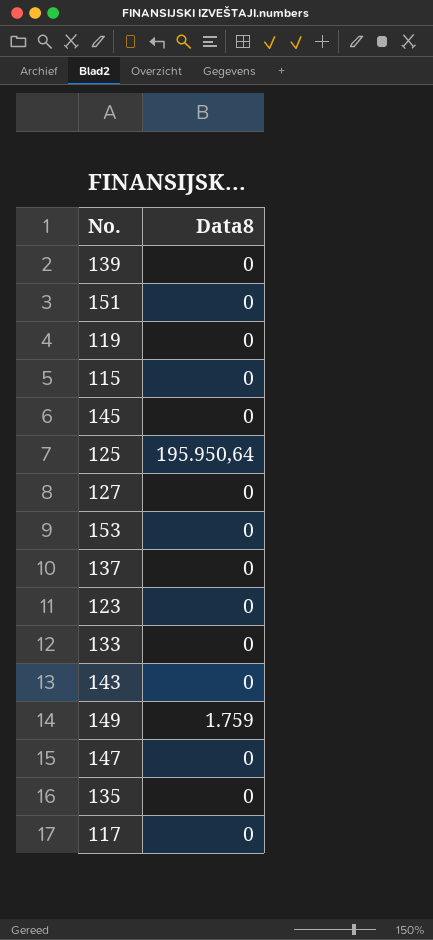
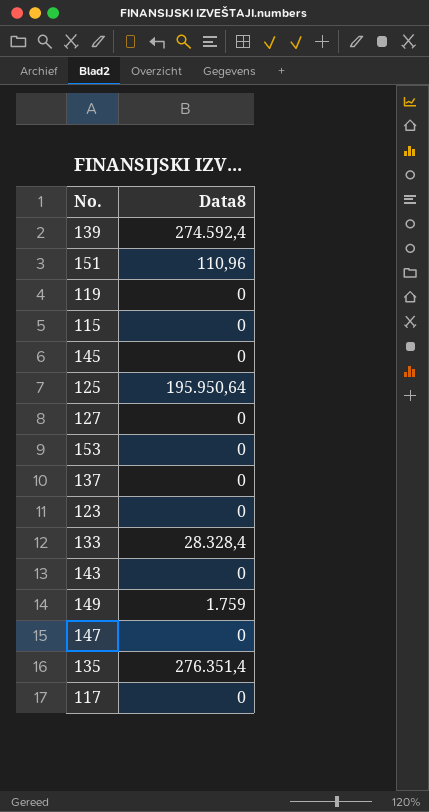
139 | Data8: 0 -> 274.592,4
151 | Data8: 0 -> 110,96
133 | Data8: 0 -> 28.328,4
135 | Data8: 0 -> 276.351,4

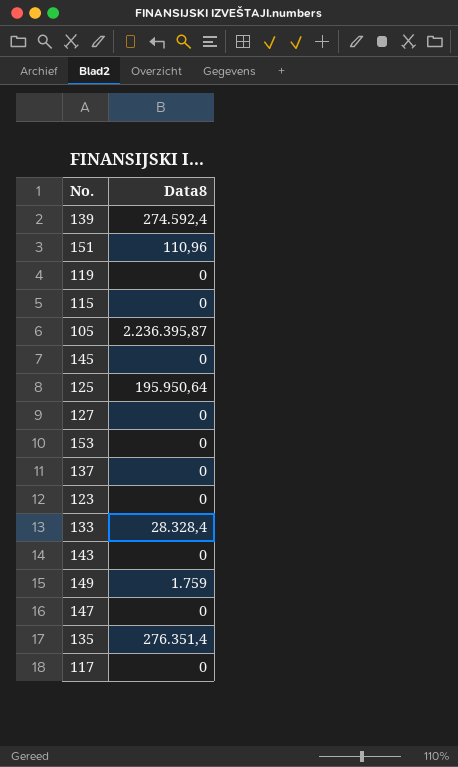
row 105: none -> 2.236.395,87

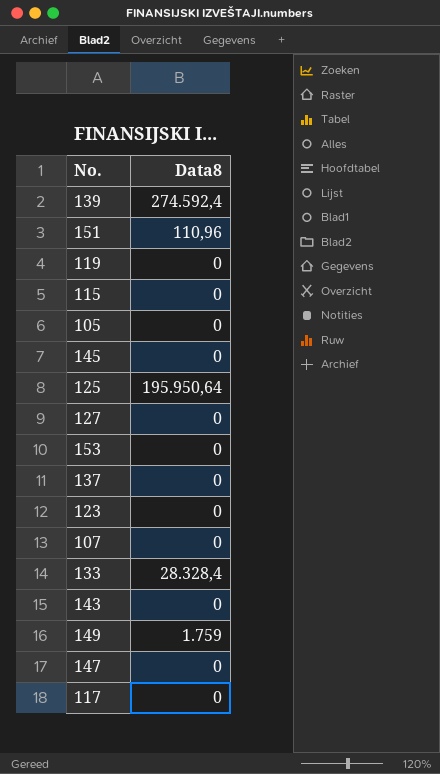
row 135: 276.351,4 -> none
105 | Data8: 2.236.395,87 -> 0
row 107: none -> 0

